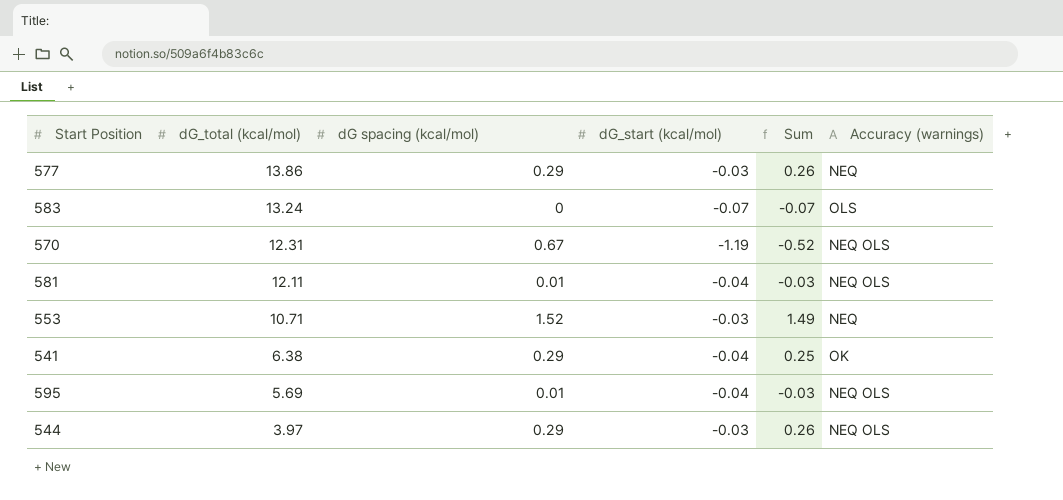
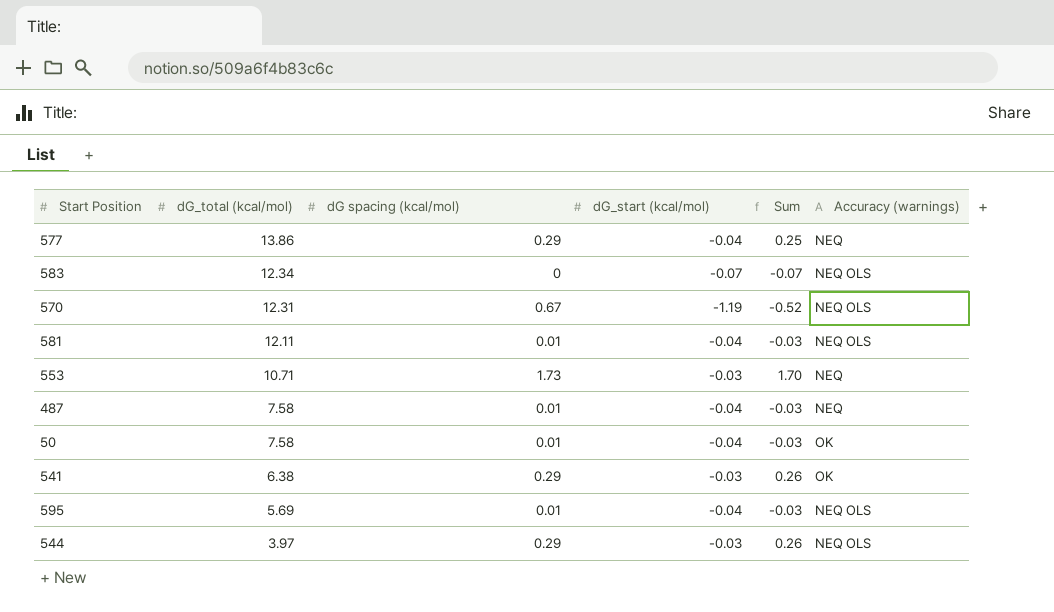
577 | dG_start (kcal/mol): -0.03 -> -0.04
577 | Sum: 0.26 -> 0.25
583 | dG_total (kcal/mol): 13.24 -> 12.34
583 | Accuracy (warnings): OLS -> NEQ OLS
553 | dG spacing (kcal/mol): 1.52 -> 1.73
553 | Sum: 1.49 -> 1.70
row 487: none -> 7.58 | 0.01 | -0.04 | -0.03 | NEQ
row 50: none -> 7.58 | 0.01 | -0.04 | -0.03 | OK
541 | dG_start (kcal/mol): -0.04 -> -0.03
541 | Sum: 0.25 -> 0.26

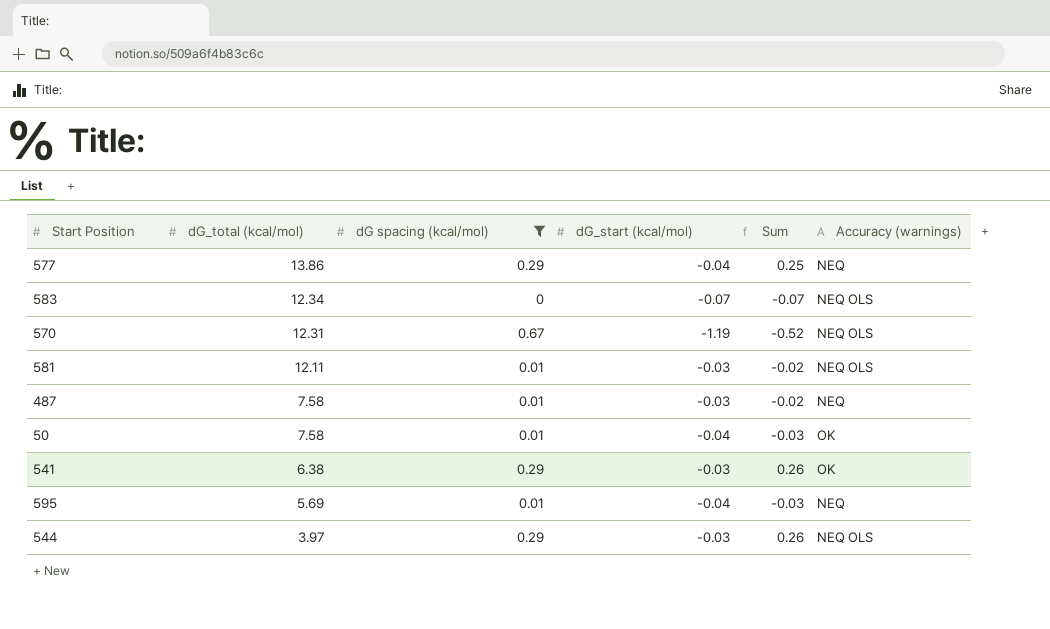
filter: none -> dG spacing (kcal/mol) != 1.73
581 | dG_start (kcal/mol): -0.04 -> -0.03
581 | Sum: -0.03 -> -0.02
487 | dG_start (kcal/mol): -0.04 -> -0.03
487 | Sum: -0.03 -> -0.02
595 | Accuracy (warnings): NEQ OLS -> NEQ

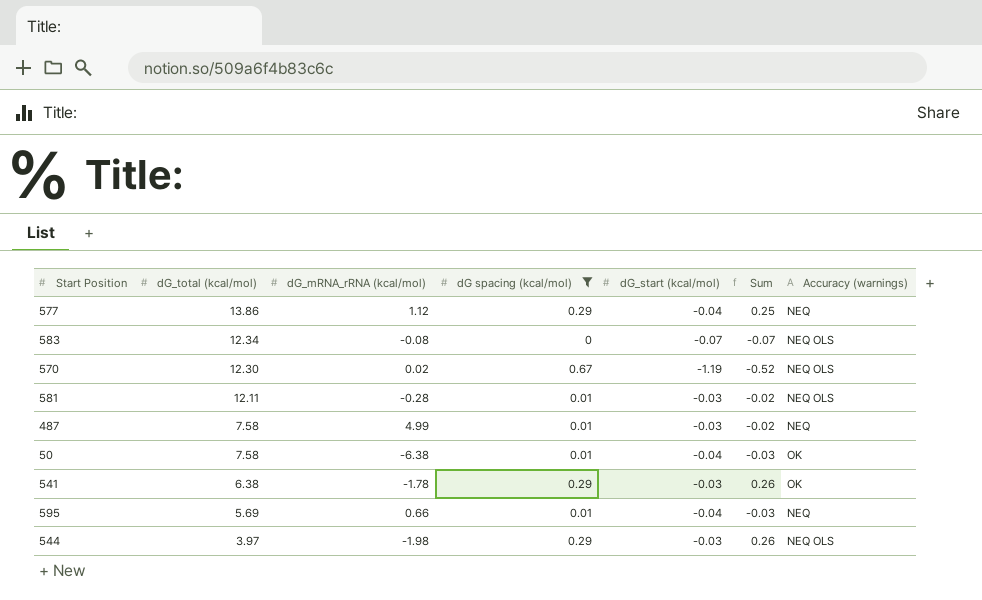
column dG_mRNA_rRNA (kcal/mol) | position: none -> 3
570 | dG_total (kcal/mol): 12.31 -> 12.30

